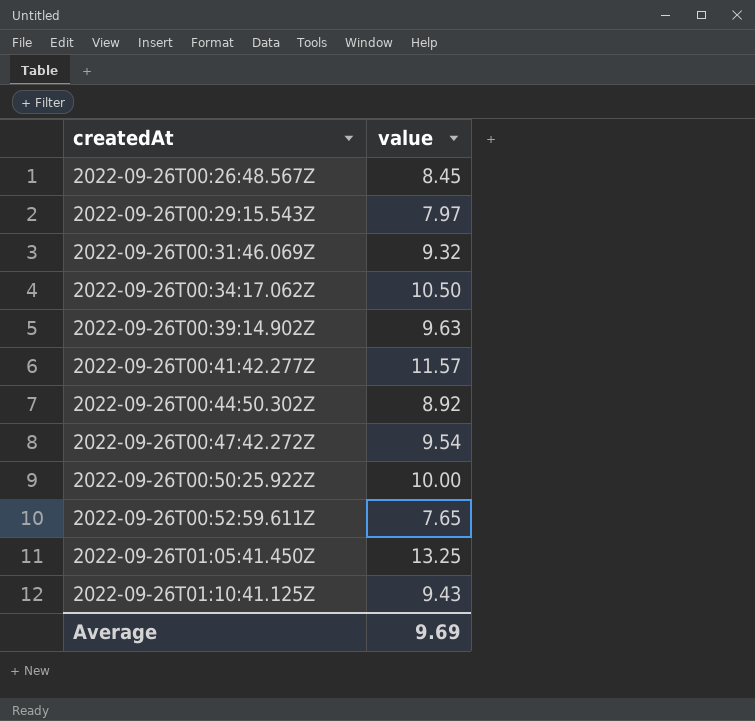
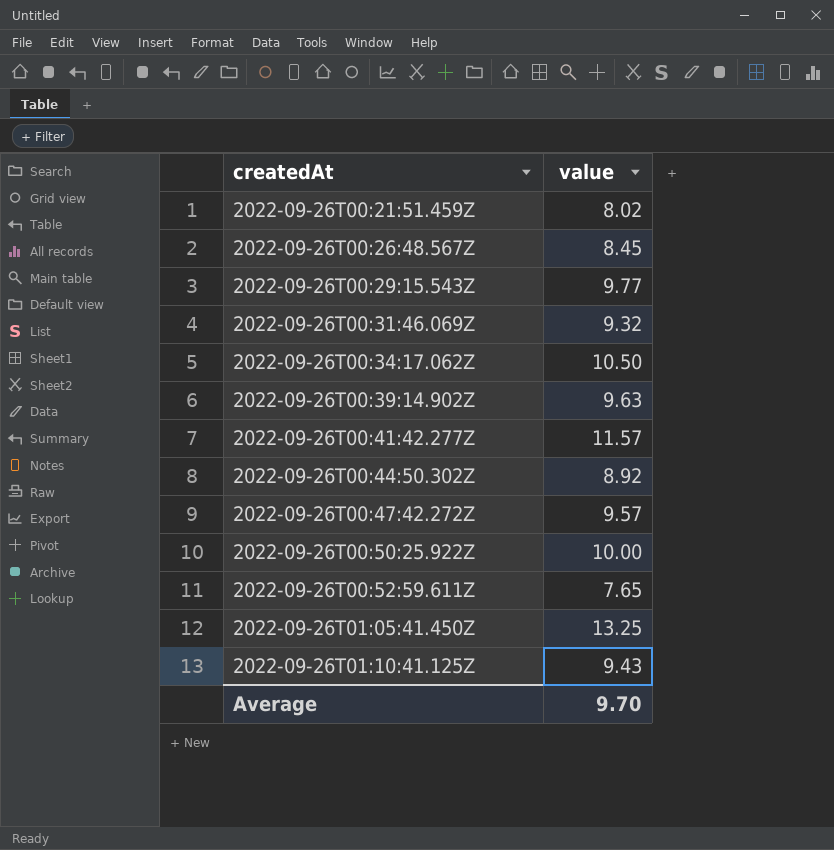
row 2022-09-26T00:21:51.459Z: none -> 8.02
2022-09-26T00:29:15.543Z | value: 7.97 -> 9.77
2022-09-26T00:47:42.272Z | value: 9.54 -> 9.57
Average | value: 9.69 -> 9.70

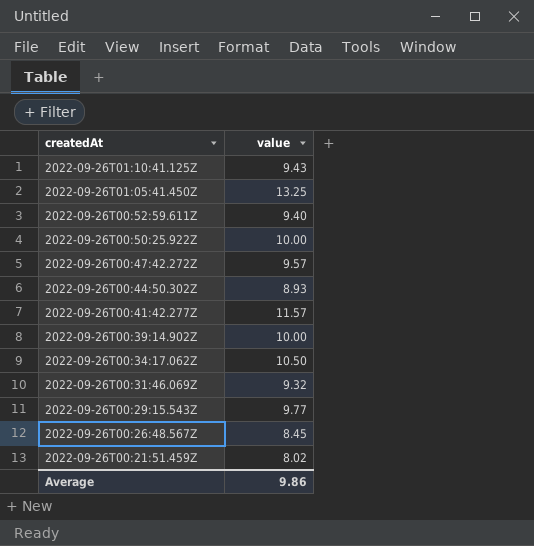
row order: createdAt ascending -> createdAt descending
2022-09-26T00:52:59.611Z | value: 7.65 -> 9.40
2022-09-26T00:44:50.302Z | value: 8.92 -> 8.93
2022-09-26T00:39:14.902Z | value: 9.63 -> 10.00
Average | value: 9.70 -> 9.86

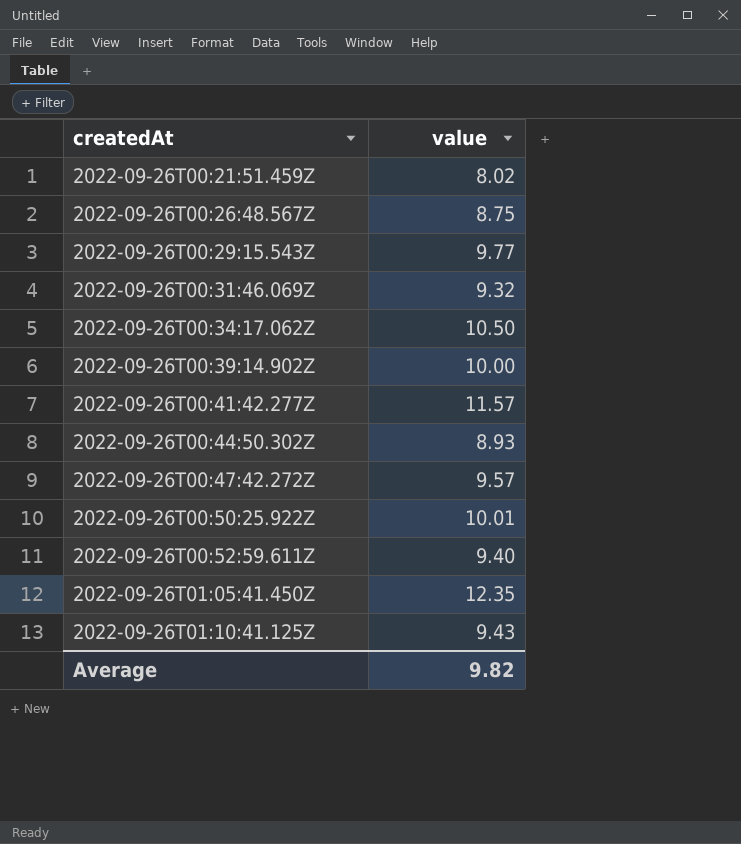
row order: createdAt descending -> createdAt ascending
2022-09-26T00:26:48.567Z | value: 8.45 -> 8.75
2022-09-26T00:50:25.922Z | value: 10.00 -> 10.01
2022-09-26T01:05:41.450Z | value: 13.25 -> 12.35
Average | value: 9.86 -> 9.82

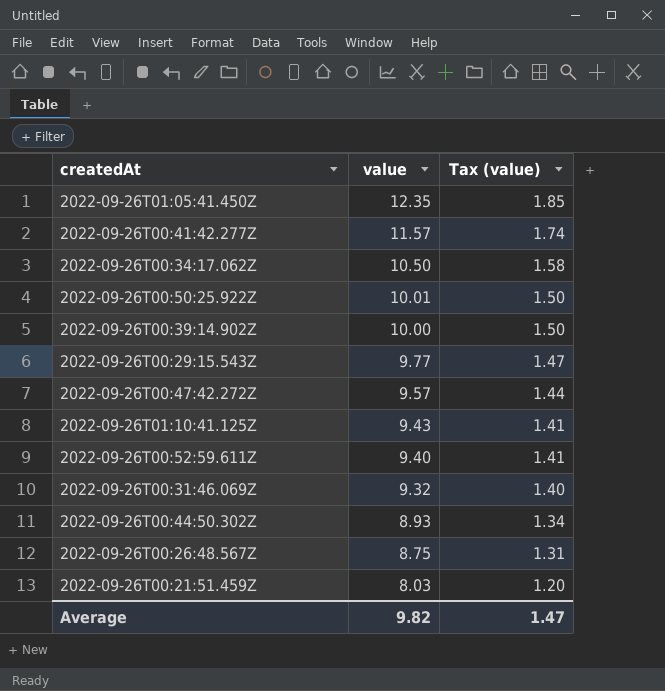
row order: createdAt ascending -> value descending
column Tax (value) | formula: none -> [value] * 0.15
2022-09-26T00:21:51.459Z | value: 8.02 -> 8.03

